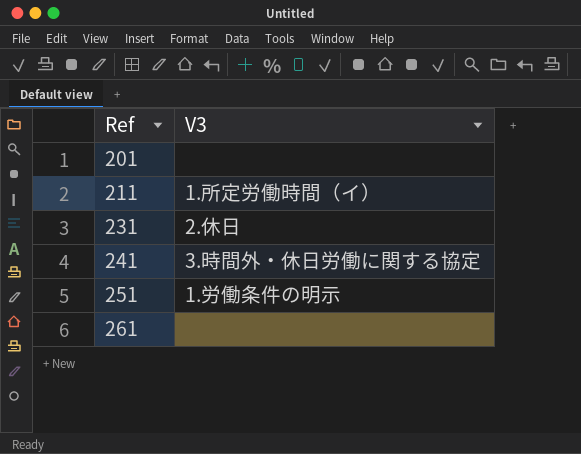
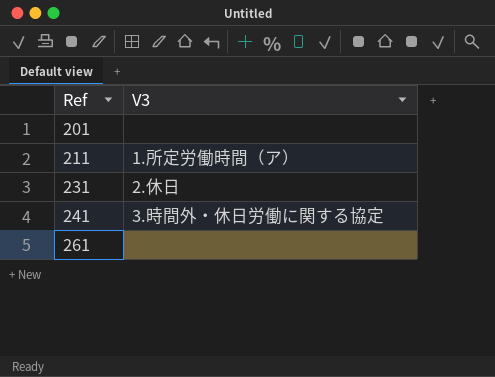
row 251: 1.労働条件の明示 -> none
211 | V3: 1.所定労働時間（イ） -> 1.所定労働時間（ア）

